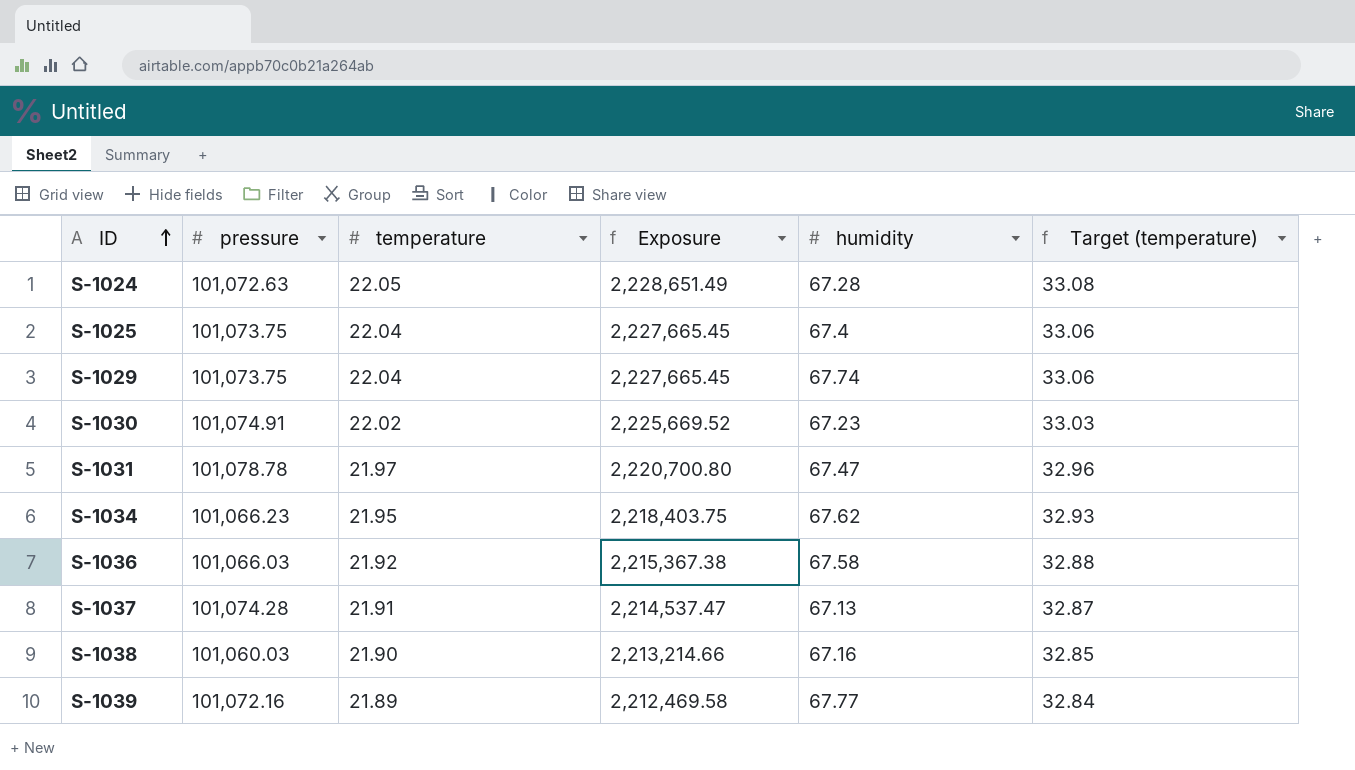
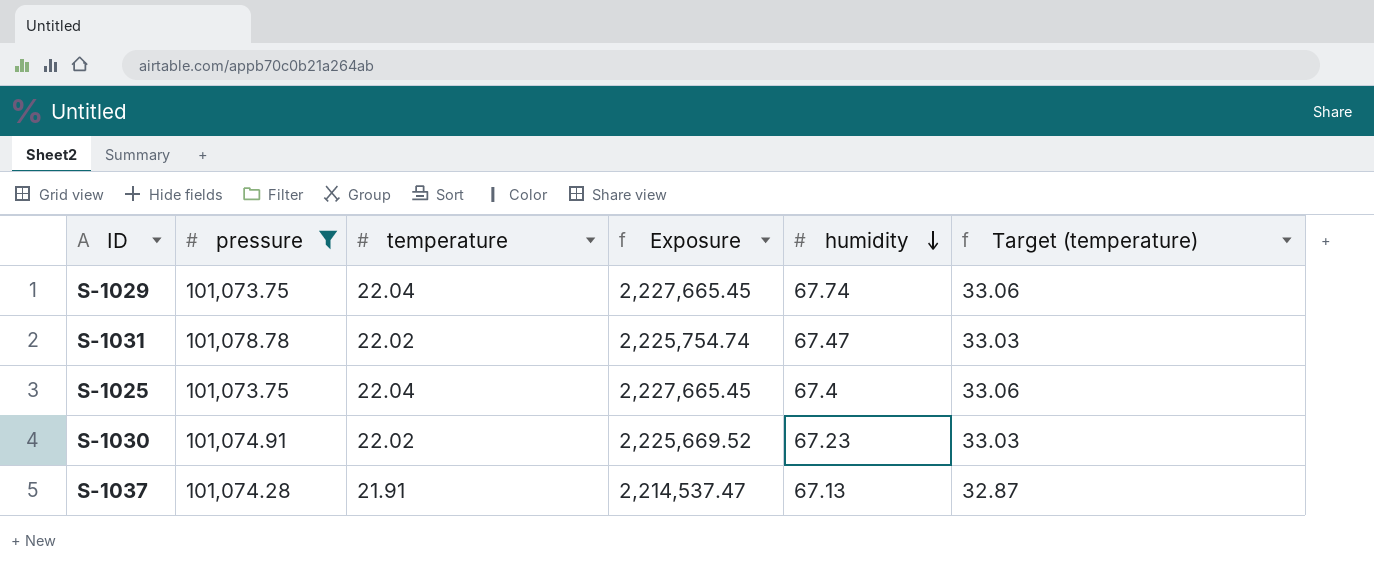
filter: none -> pressure >= 101,073.75
row order: ID ascending -> humidity descending
S-1031 | temperature: 21.97 -> 22.02
S-1031 | Exposure: 2,220,700.80 -> 2,225,754.74
S-1031 | Target (temperature): 32.96 -> 33.03

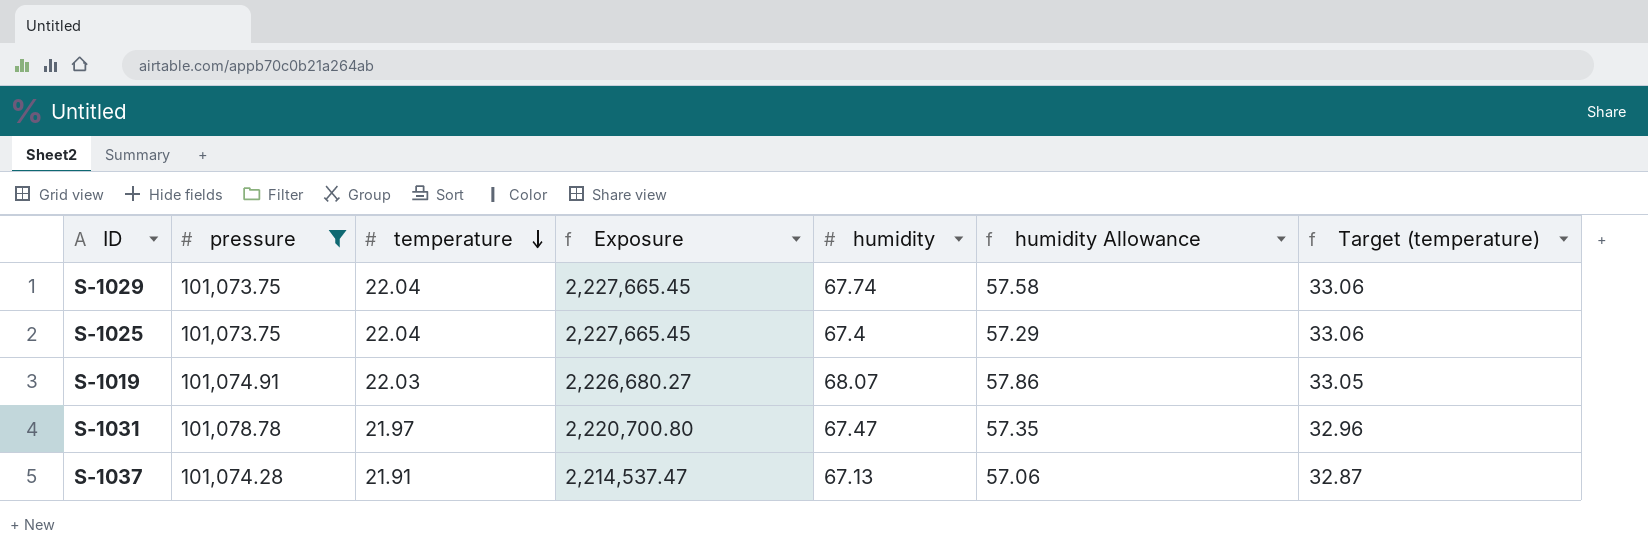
row order: humidity descending -> temperature descending
column humidity Allowance | formula: none -> [humidity] * 0.85
row S-1030: 101,074.91 | 22.02 | 2,225,669.52 | 67.23 | 33.03 -> none
row S-1019: none -> 101,074.91 | 22.03 | 2,226,680.27 | 68.07 | 57.86 | 33.05
S-1031 | temperature: 22.02 -> 21.97
S-1031 | Exposure: 2,225,754.74 -> 2,220,700.80
S-1031 | Target (temperature): 33.03 -> 32.96

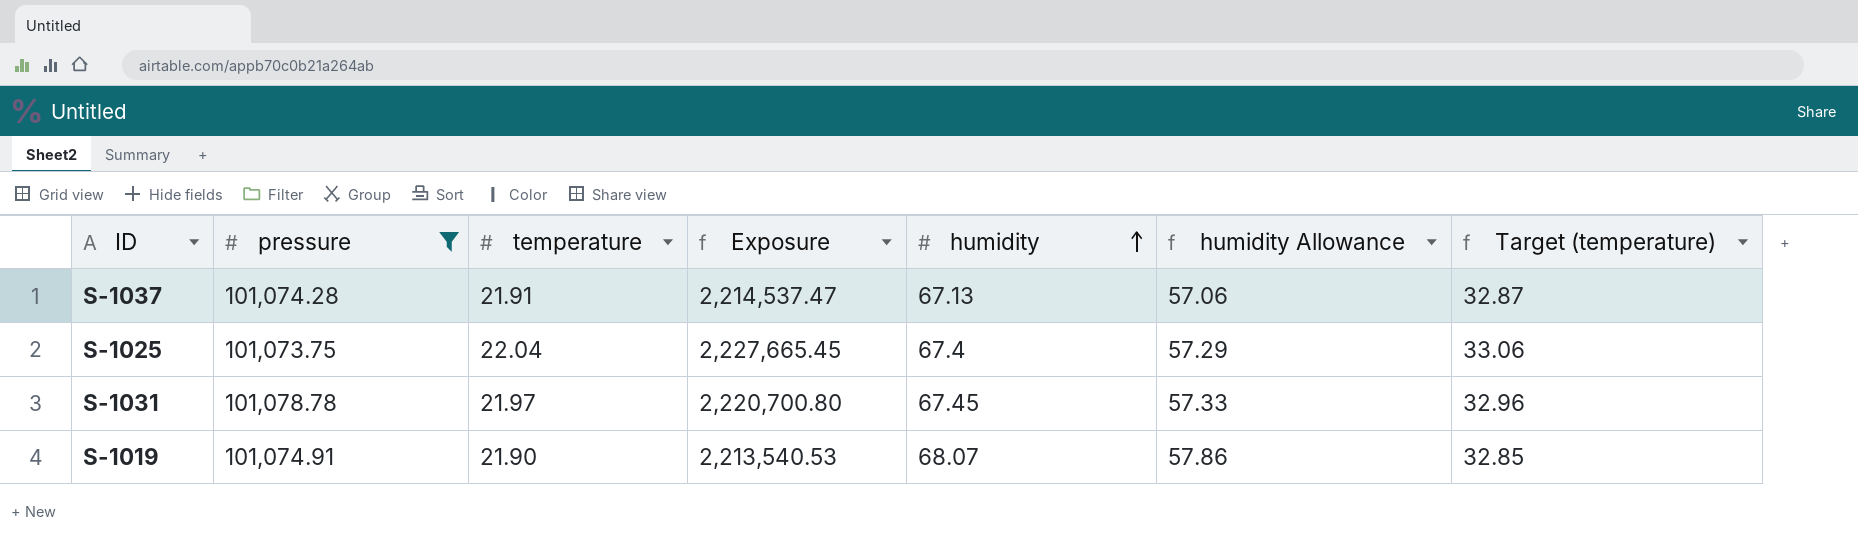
row order: temperature descending -> humidity ascending
row S-1029: 101,073.75 | 22.04 | 2,227,665.45 | 67.74 | 57.58 | 33.06 -> none
S-1031 | humidity: 67.47 -> 67.45
S-1031 | humidity Allowance: 57.35 -> 57.33
S-1019 | temperature: 22.03 -> 21.90
S-1019 | Exposure: 2,226,680.27 -> 2,213,540.53
S-1019 | Target (temperature): 33.05 -> 32.85

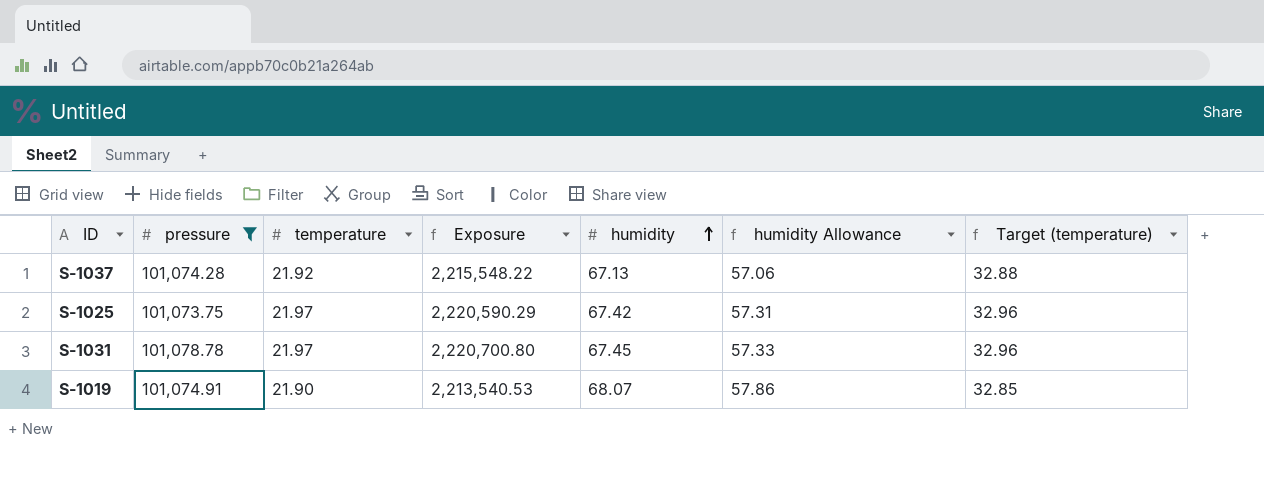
S-1037 | temperature: 21.91 -> 21.92
S-1037 | Exposure: 2,214,537.47 -> 2,215,548.22
S-1037 | Target (temperature): 32.87 -> 32.88
S-1025 | temperature: 22.04 -> 21.97
S-1025 | Exposure: 2,227,665.45 -> 2,220,590.29
S-1025 | humidity: 67.4 -> 67.42
S-1025 | humidity Allowance: 57.29 -> 57.31
S-1025 | Target (temperature): 33.06 -> 32.96

